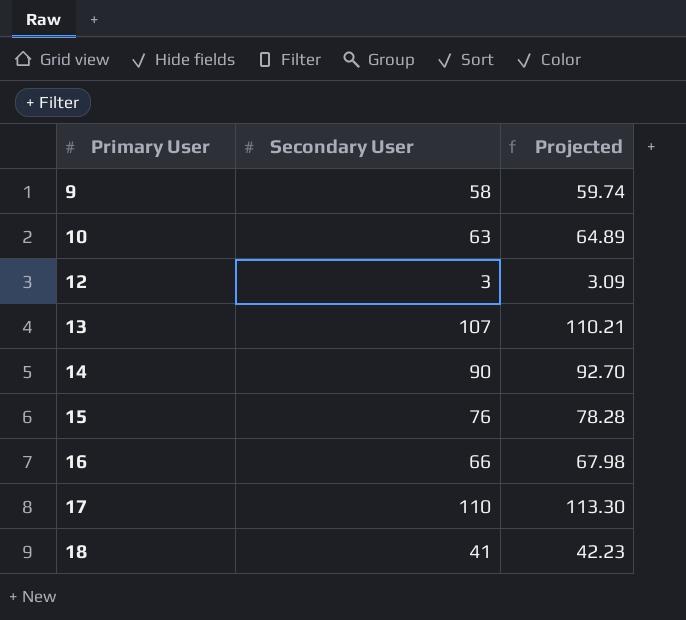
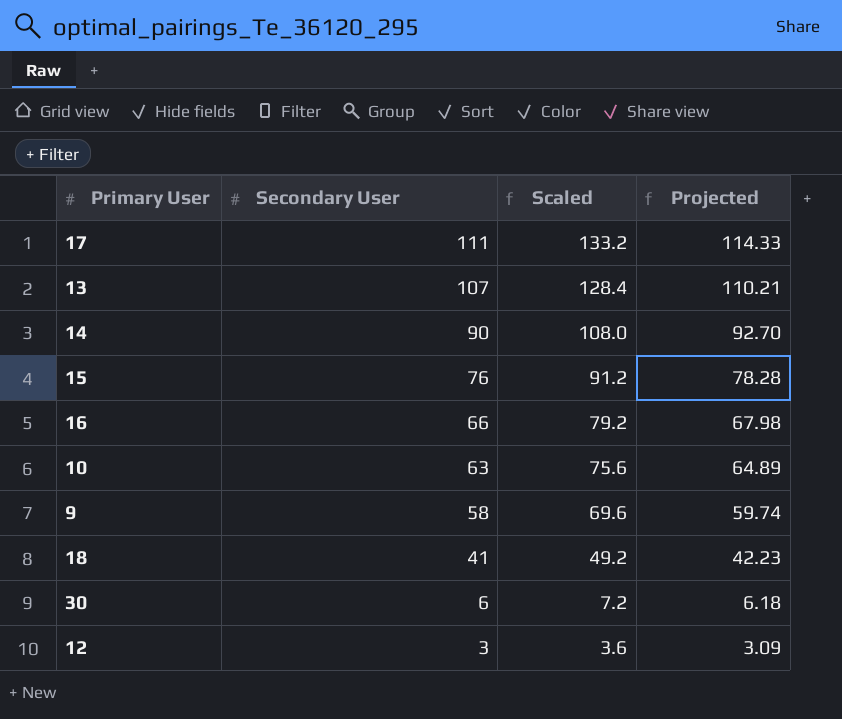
row order: Primary User ascending -> Secondary User descending
column Scaled | formula: none -> [Secondary User] * 1.2
17 | Secondary User: 110 -> 111
17 | Projected: 113.30 -> 114.33
row 30: none -> 6 | 7.2 | 6.18

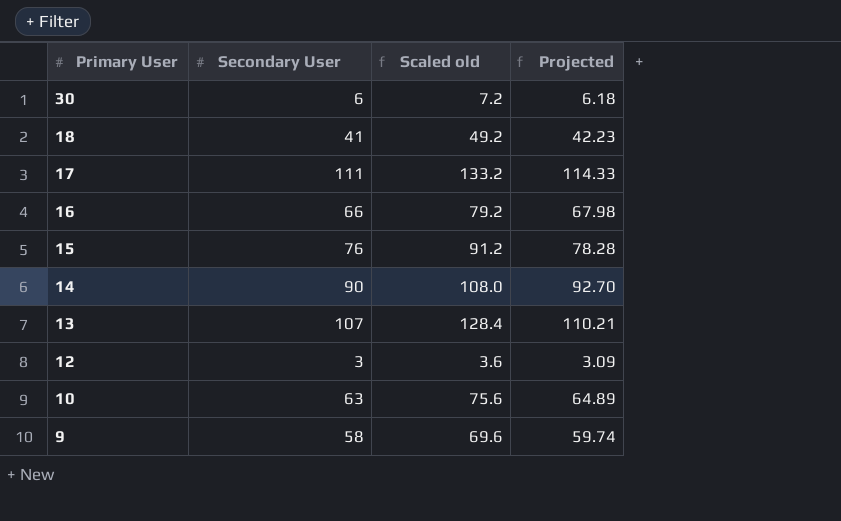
row order: Secondary User descending -> Primary User descending
column name: Scaled -> Scaled old

